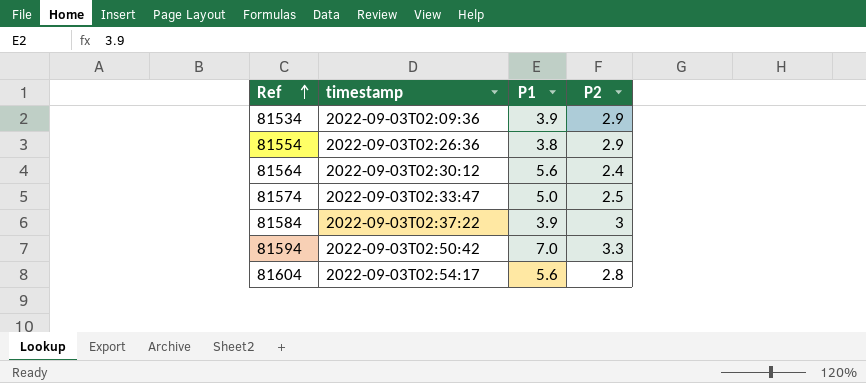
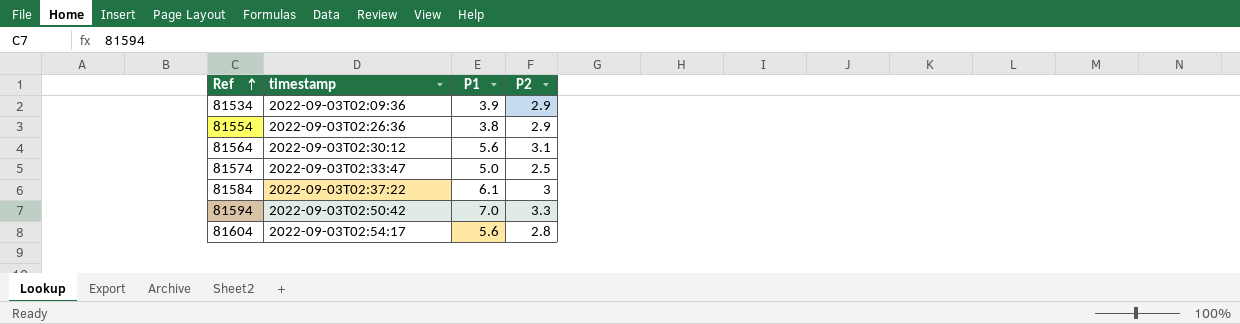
81564 | P2: 2.4 -> 3.1
81584 | P1: 3.9 -> 6.1

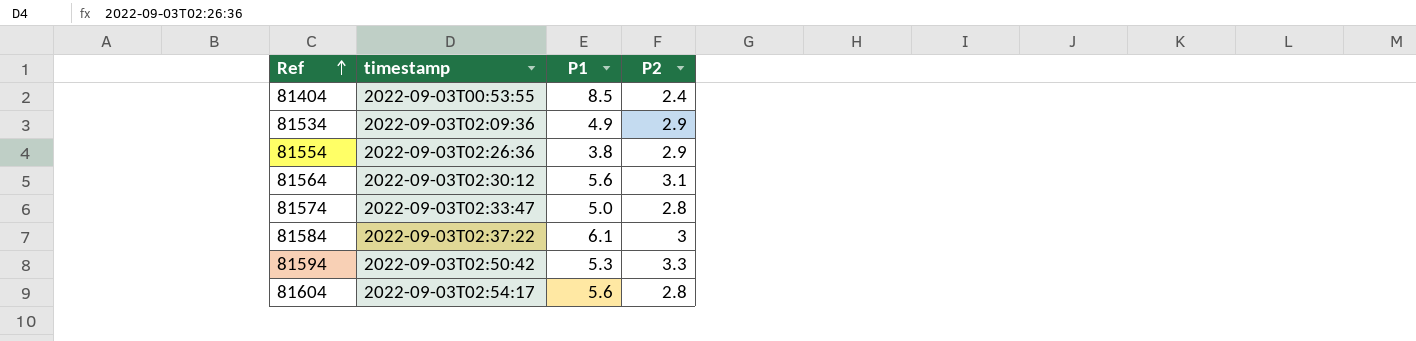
row 81404: none -> 2022-09-03T00:53:55 | 8.5 | 2.4
81534 | P1: 3.9 -> 4.9
81574 | P2: 2.5 -> 2.8
81594 | P1: 7.0 -> 5.3

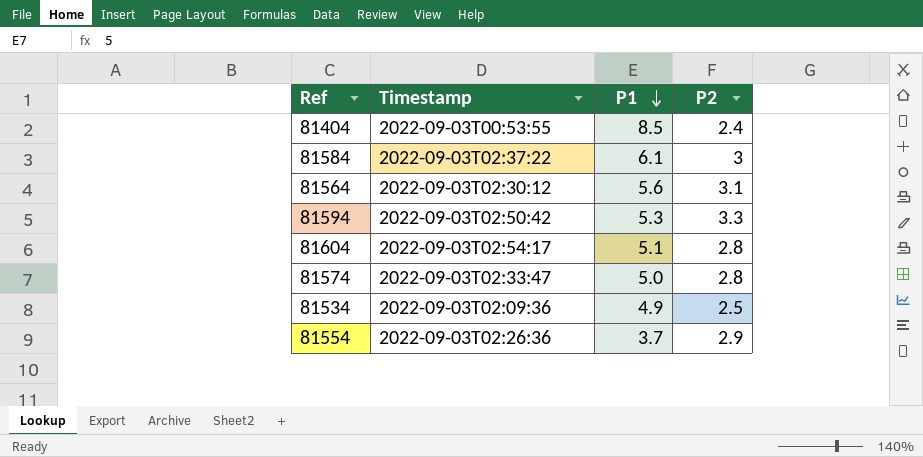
row order: Ref ascending -> P1 descending
column name: timestamp -> Timestamp
81604 | P1: 5.6 -> 5.1
81534 | P2: 2.9 -> 2.5
81554 | P1: 3.8 -> 3.7

